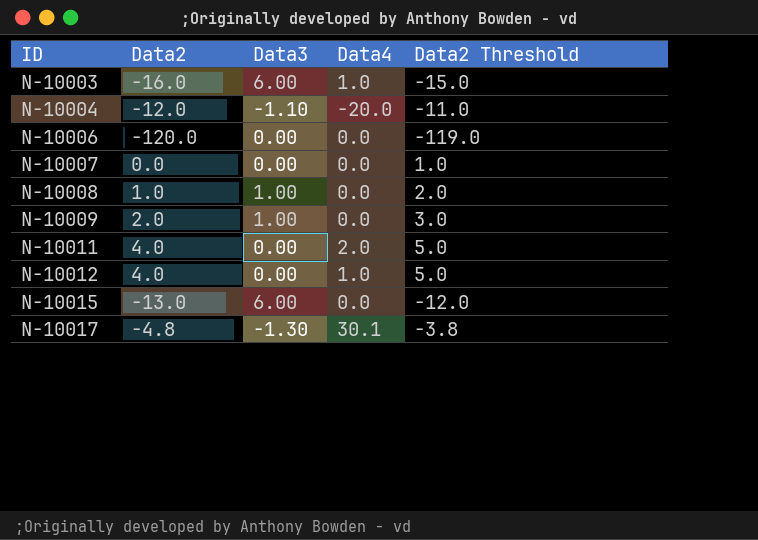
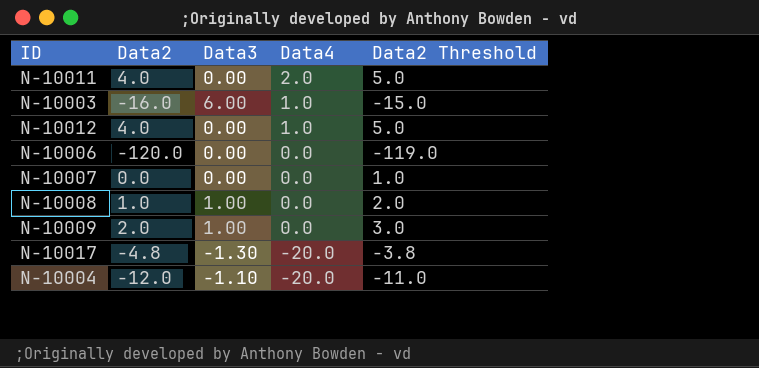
row order: ID ascending -> Data4 descending
row N-10015: -13.0 | 6.00 | 0.0 | -12.0 -> none
N-10017 | Data4: 30.1 -> -20.0

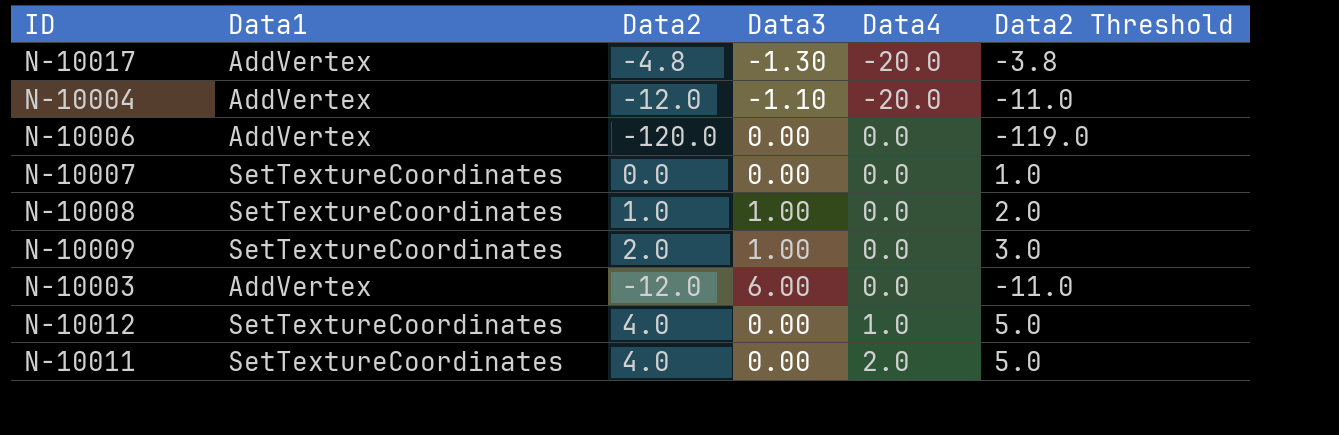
row order: Data4 descending -> Data4 ascending
column Data1 | position: none -> 2
N-10003 | Data2: -16.0 -> -12.0
N-10003 | Data4: 1.0 -> 0.0
N-10003 | Data2 Threshold: -15.0 -> -11.0

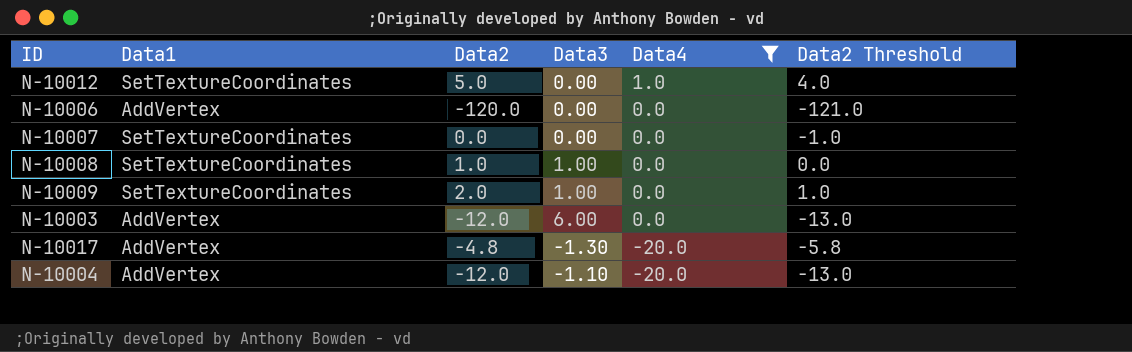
filter: none -> Data4 != 2.0
row order: Data4 ascending -> Data4 descending
column Data2 Threshold | formula: [Data2] + 1 -> [Data2] - 1
N-10012 | Data2: 4.0 -> 5.0

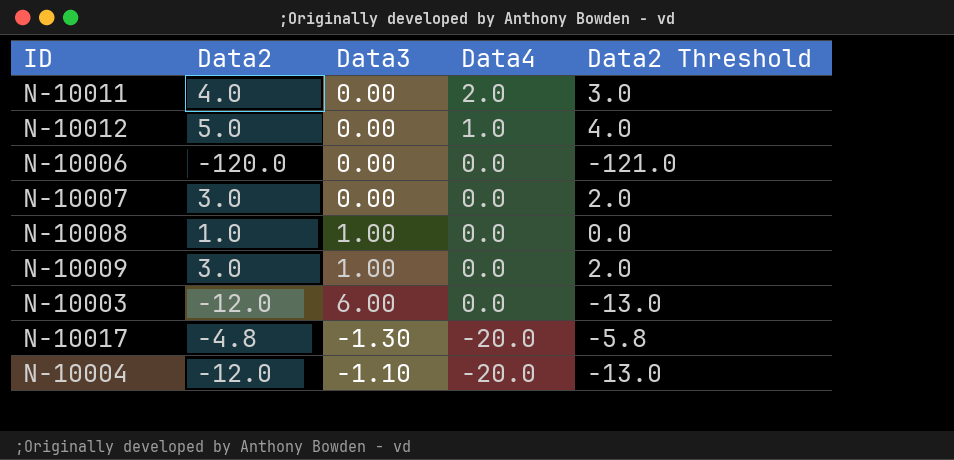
filter: Data4 != 2.0 -> none
column Data1 | position: 2 -> none
N-10007 | Data2: 0.0 -> 3.0
N-10007 | Data2 Threshold: -1.0 -> 2.0
N-10009 | Data2: 2.0 -> 3.0
N-10009 | Data2 Threshold: 1.0 -> 2.0

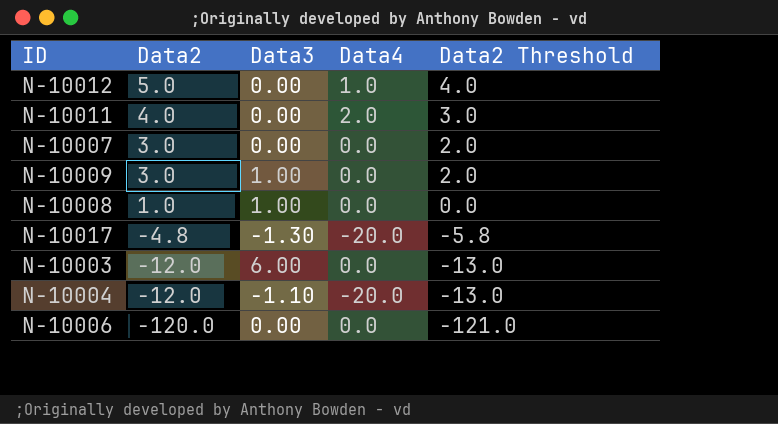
row order: Data4 descending -> Data2 descending

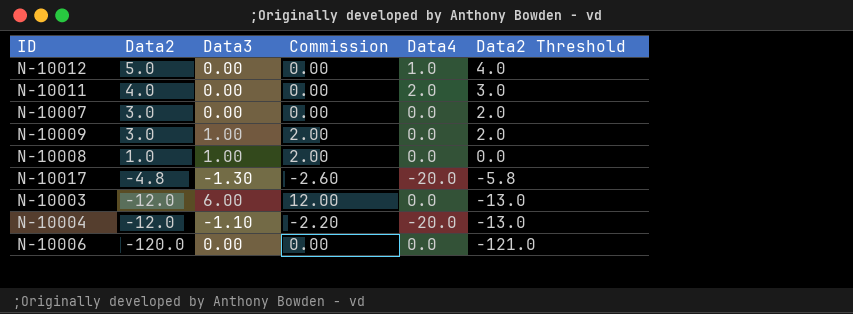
column Commission | formula: none -> [Data3] * 2

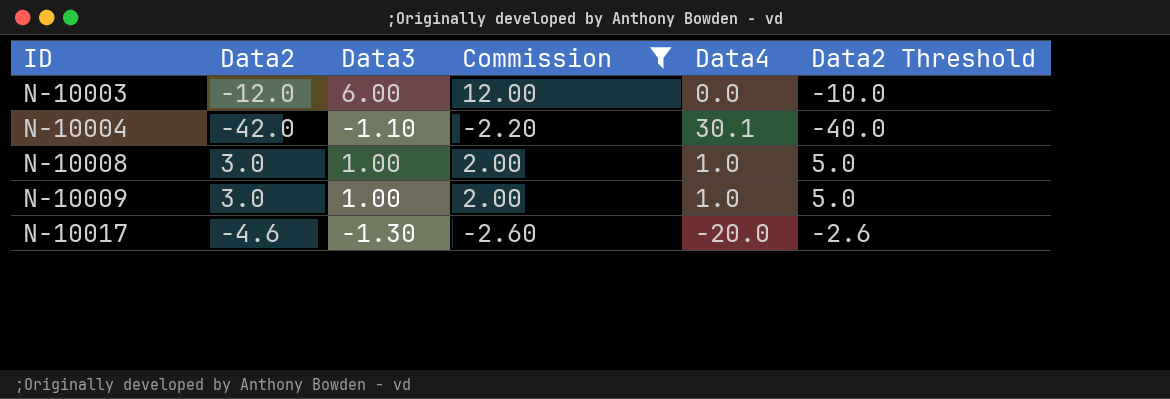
filter: none -> Commission != 0.00
row order: Data2 descending -> ID ascending
column Data2 Threshold | formula: [Data2] - 1 -> [Data2] + 2
N-10004 | Data2: -12.0 -> -42.0
N-10004 | Data4: -20.0 -> 30.1
N-10008 | Data2: 1.0 -> 3.0
N-10008 | Data4: 0.0 -> 1.0
N-10009 | Data4: 0.0 -> 1.0
N-10017 | Data2: -4.8 -> -4.6

